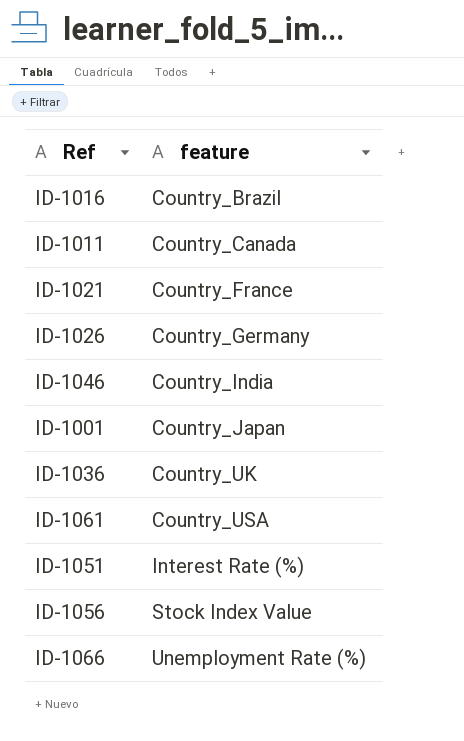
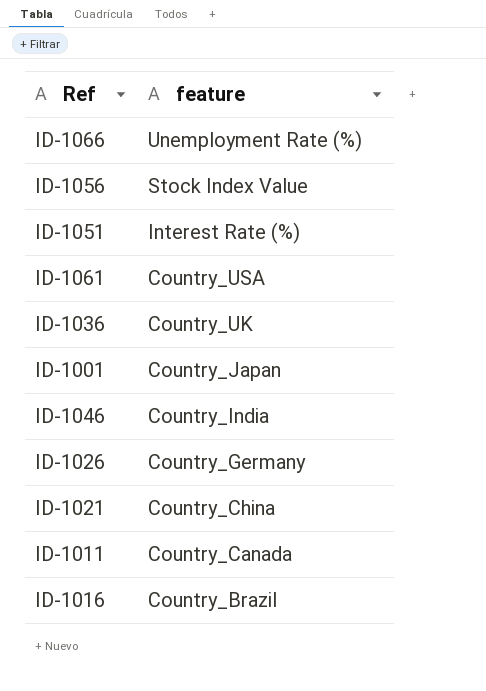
row order: feature ascending -> feature descending
ID-1021 | feature: Country_France -> Country_China

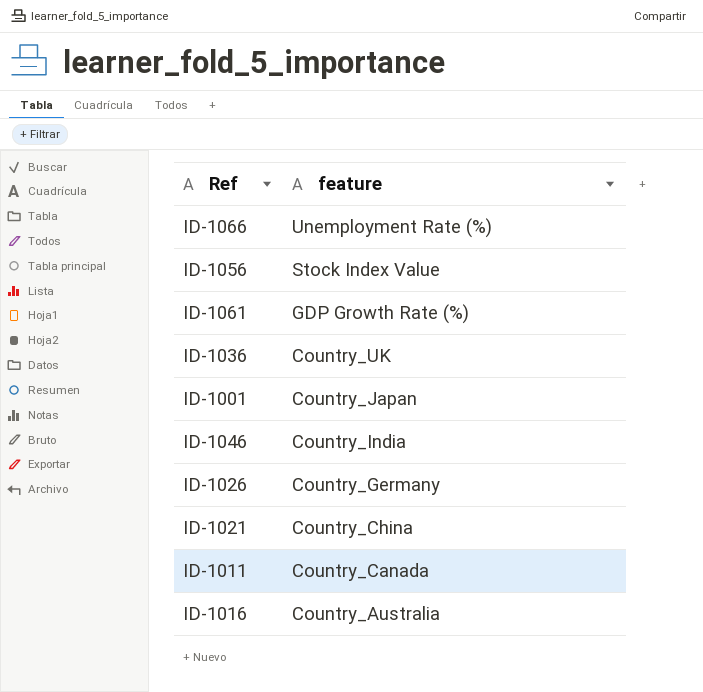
row ID-1051: Interest Rate (%) -> none
ID-1061 | feature: Country_USA -> GDP Growth Rate (%)
ID-1016 | feature: Country_Brazil -> Country_Australia

